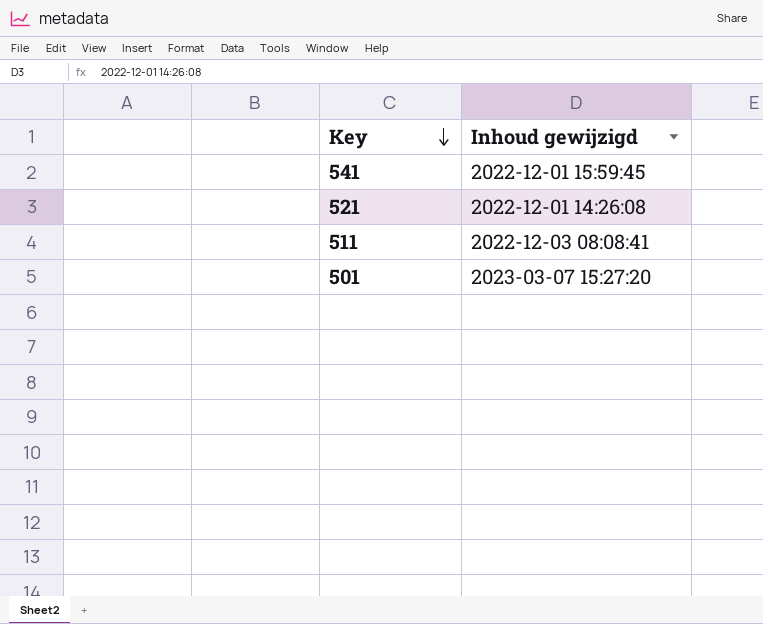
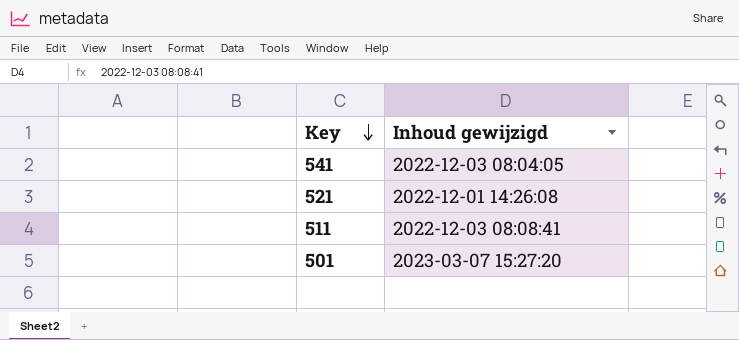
541 | Inhoud gewijzigd: 2022-12-01 15:59:45 -> 2022-12-03 08:04:05

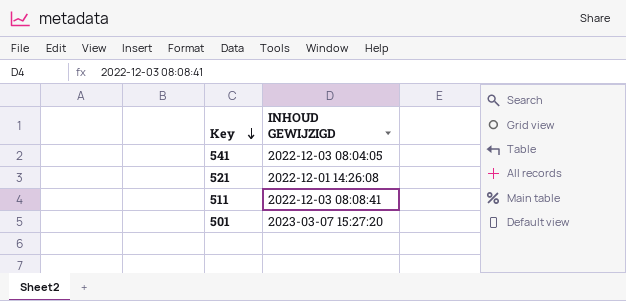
column name: Inhoud gewijzigd -> INHOUD GEWIJZIGD

